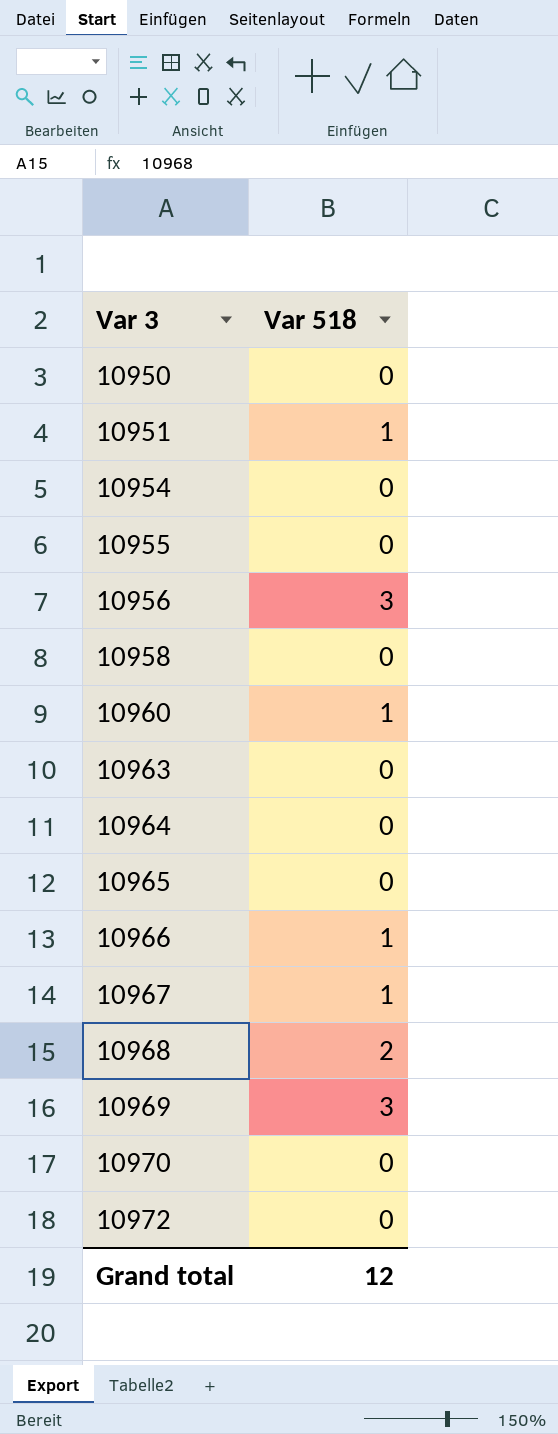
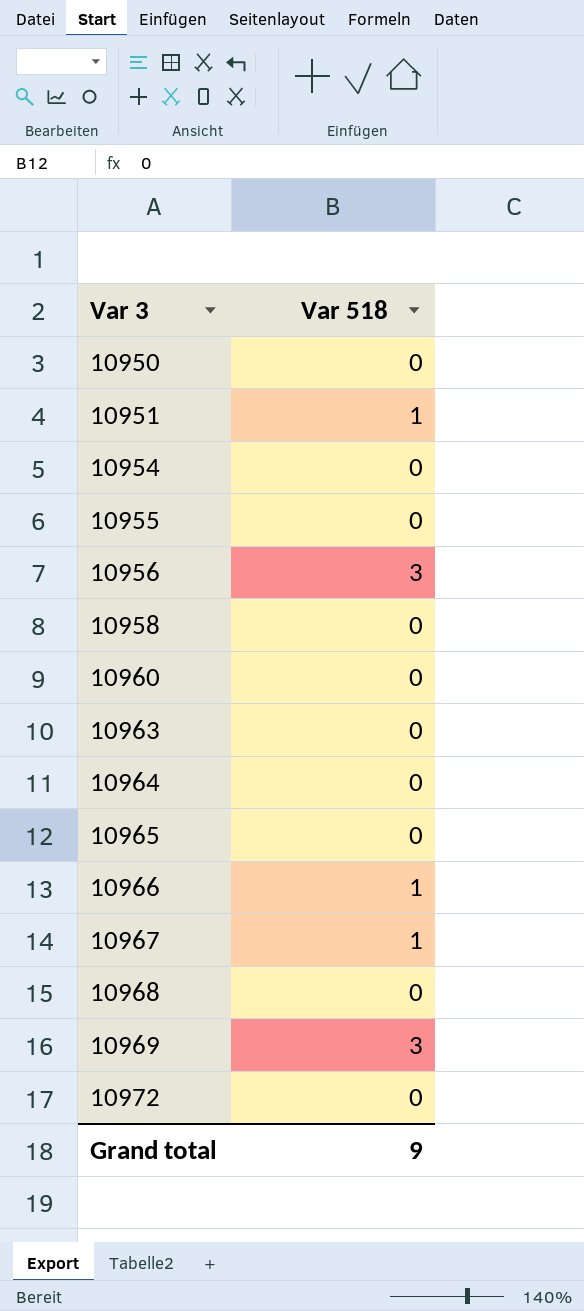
row 10970: 0 -> none
10960 | Var 518: 1 -> 0
10968 | Var 518: 2 -> 0
Grand total | Var 518: 12 -> 9

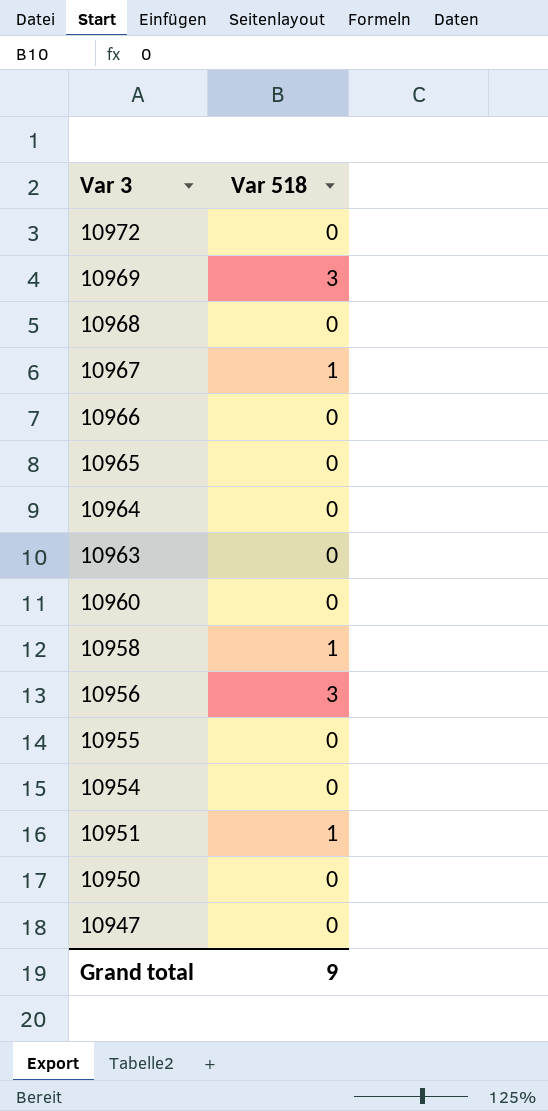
row order: Var 3 ascending -> Var 3 descending
10966 | Var 518: 1 -> 0
10958 | Var 518: 0 -> 1
row 10947: none -> 0

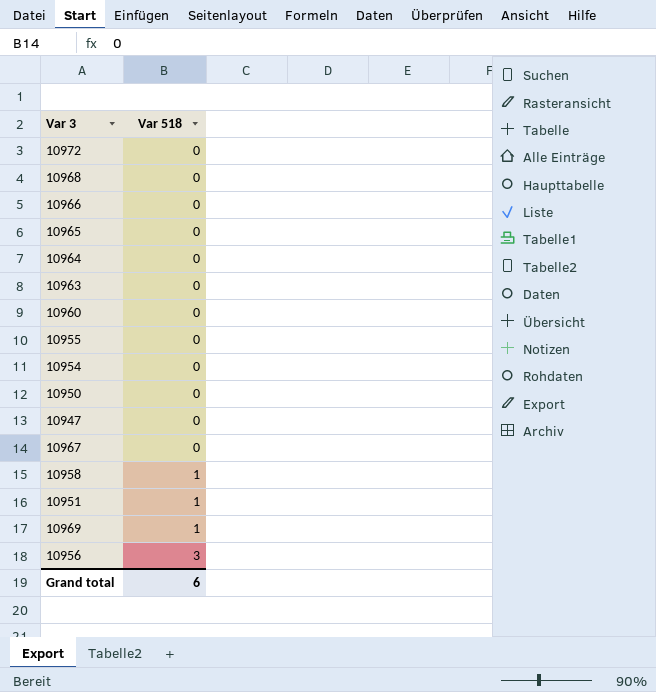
row order: Var 3 descending -> Var 518 ascending
10967 | Var 518: 1 -> 0
10969 | Var 518: 3 -> 1
Grand total | Var 518: 9 -> 6

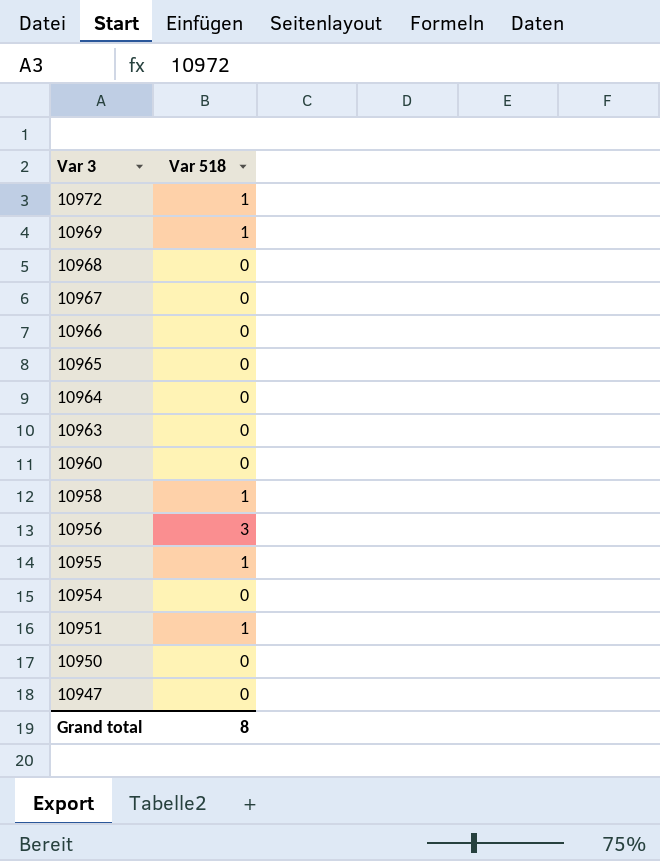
row order: Var 518 ascending -> Var 3 descending
10972 | Var 518: 0 -> 1
10955 | Var 518: 0 -> 1
Grand total | Var 518: 6 -> 8

